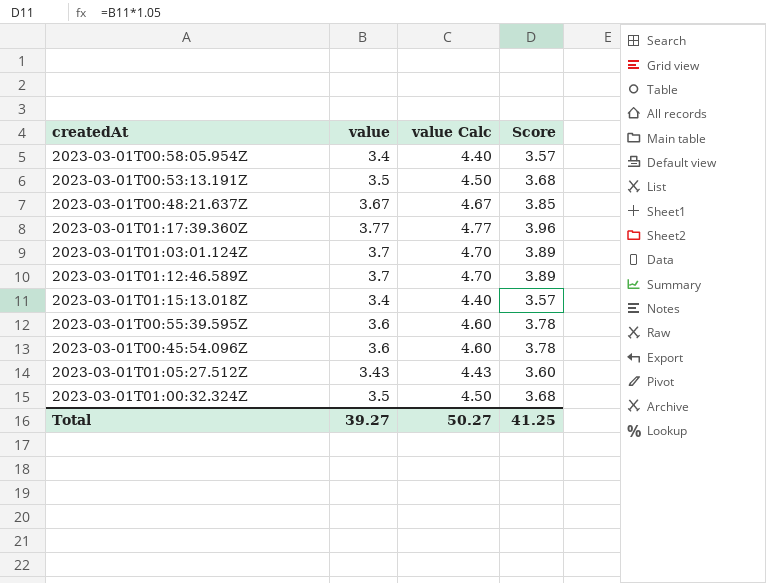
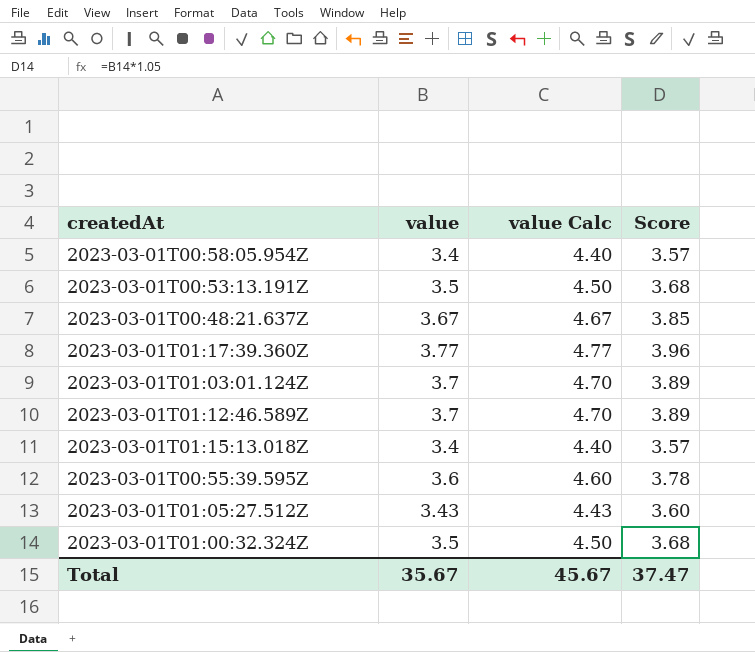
row 2023-03-01T00:45:54.096Z: 3.6 | 4.60 | 3.78 -> none
Total | value: 39.27 -> 35.67
Total | value Calc: 50.27 -> 45.67
Total | Score: 41.25 -> 37.47

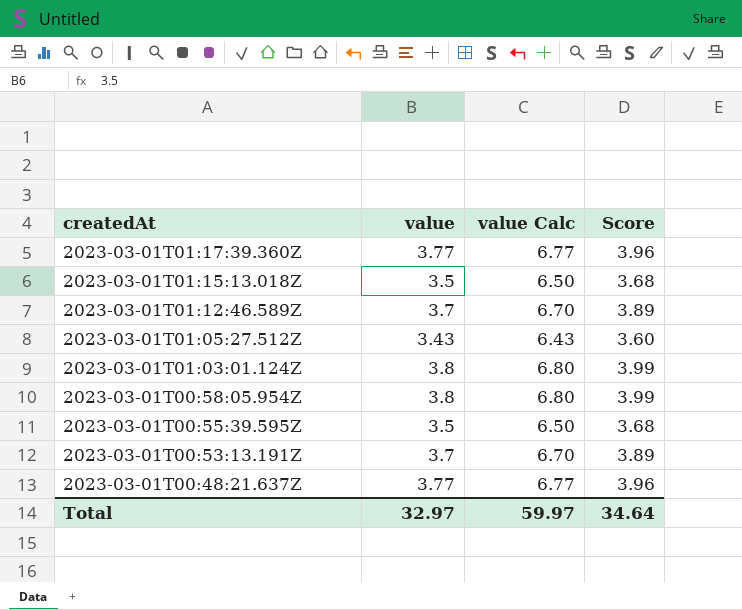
row order: none -> createdAt descending
column value Calc | formula: [value] + 1 -> [value] + 3
row 2023-03-01T01:00:32.324Z: 3.5 | 4.50 | 3.68 -> none
2023-03-01T01:15:13.018Z | value: 3.4 -> 3.5
2023-03-01T01:15:13.018Z | Score: 3.57 -> 3.68
2023-03-01T01:03:01.124Z | value: 3.7 -> 3.8
2023-03-01T01:03:01.124Z | Score: 3.89 -> 3.99
2023-03-01T00:58:05.954Z | value: 3.4 -> 3.8
2023-03-01T00:58:05.954Z | Score: 3.57 -> 3.99
2023-03-01T00:55:39.595Z | value: 3.6 -> 3.5
2023-03-01T00:55:39.595Z | Score: 3.78 -> 3.68
2023-03-01T00:53:13.191Z | value: 3.5 -> 3.7
2023-03-01T00:53:13.191Z | Score: 3.68 -> 3.89
2023-03-01T00:48:21.637Z | value: 3.67 -> 3.77
2023-03-01T00:48:21.637Z | Score: 3.85 -> 3.96
Total | value: 35.67 -> 32.97
Total | value Calc: 45.67 -> 59.97
Total | Score: 37.47 -> 34.64

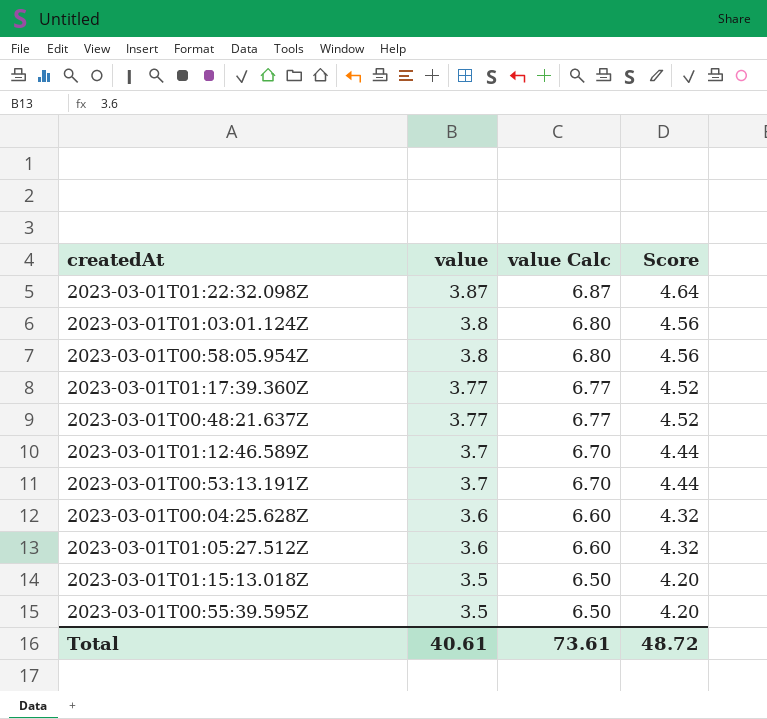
row order: createdAt descending -> value descending
column Score | formula: [value] * 1.05 -> [value] * 1.2
row 2023-03-01T01:22:32.098Z: none -> 3.87 | 6.87 | 4.64
row 2023-03-01T00:04:25.628Z: none -> 3.6 | 6.60 | 4.32
2023-03-01T01:05:27.512Z | value: 3.43 -> 3.6
2023-03-01T01:05:27.512Z | value Calc: 6.43 -> 6.60
Total | value: 32.97 -> 40.61
Total | value Calc: 59.97 -> 73.61
Total | Score: 34.64 -> 48.72

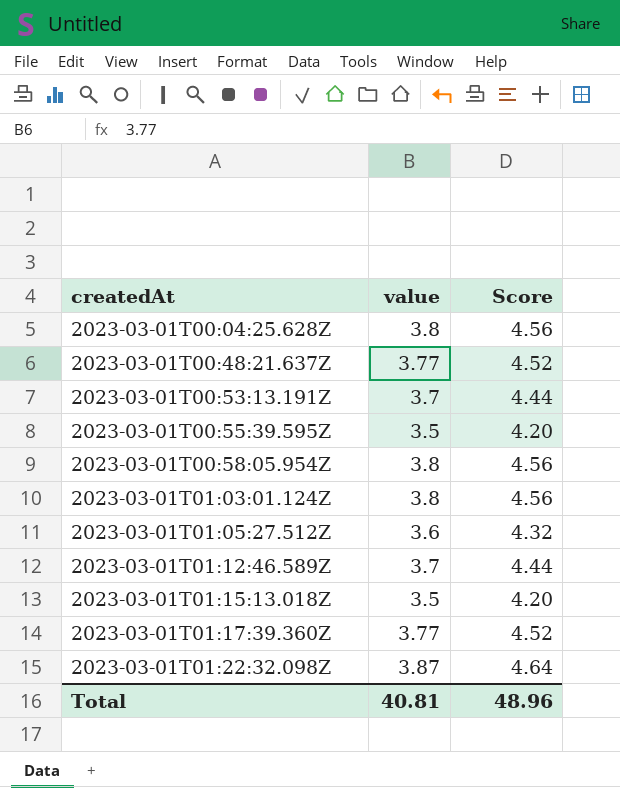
row order: value descending -> createdAt ascending
column value Calc | formula: [value] + 3 -> none
2023-03-01T00:04:25.628Z | value: 3.6 -> 3.8
2023-03-01T00:04:25.628Z | Score: 4.32 -> 4.56
Total | value: 40.61 -> 40.81
Total | Score: 48.72 -> 48.96

